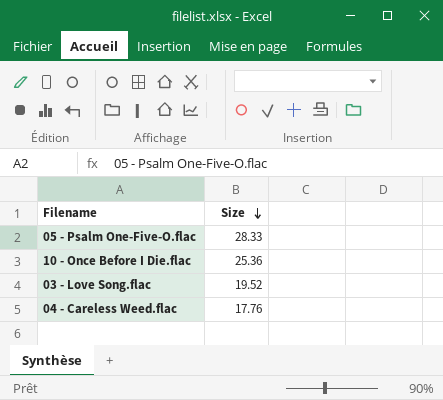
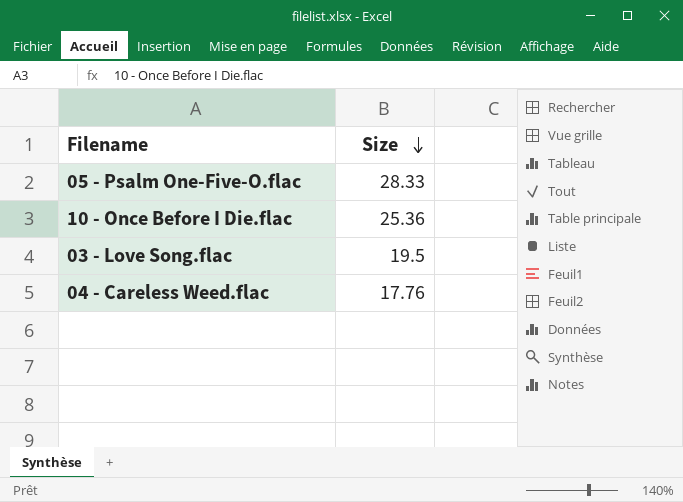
03 - Love Song.flac | Size: 19.52 -> 19.5

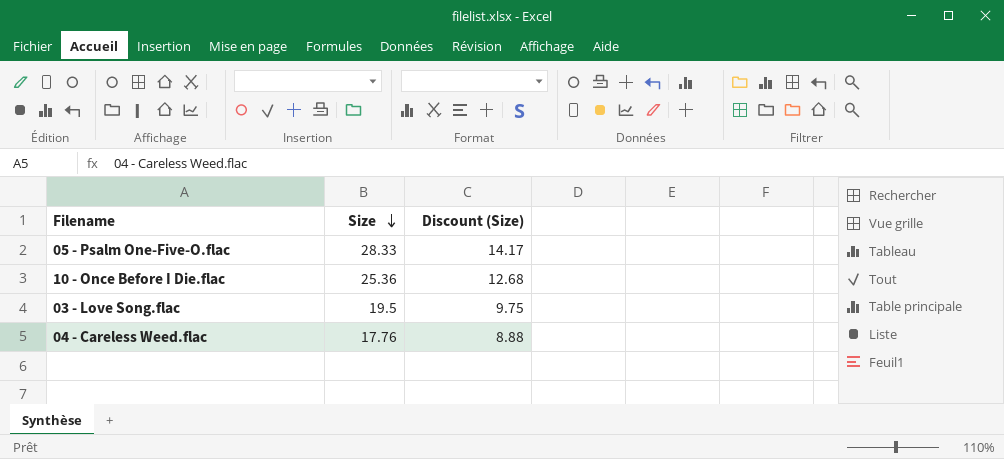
column Discount (Size) | formula: none -> [Size] * 0.5

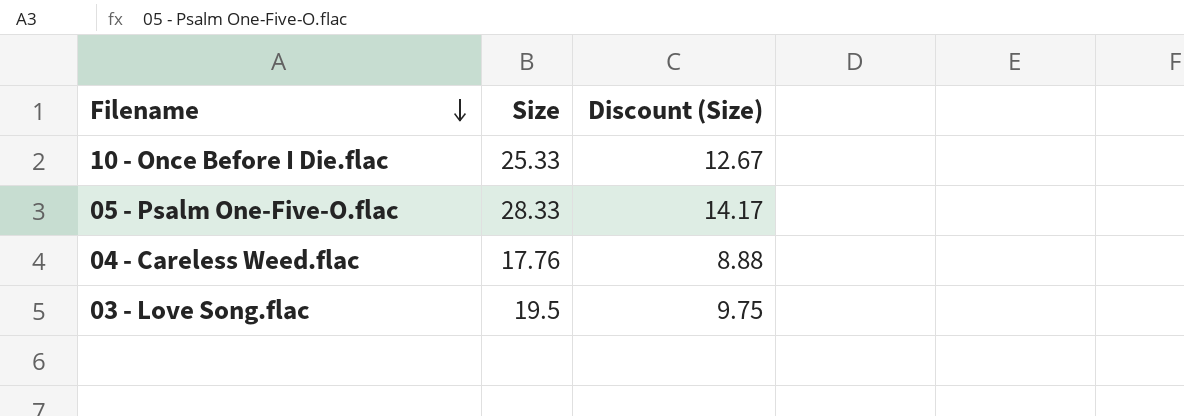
row order: Size descending -> Filename descending
10 - Once Before I Die.flac | Size: 25.36 -> 25.33
10 - Once Before I Die.flac | Discount (Size): 12.68 -> 12.67

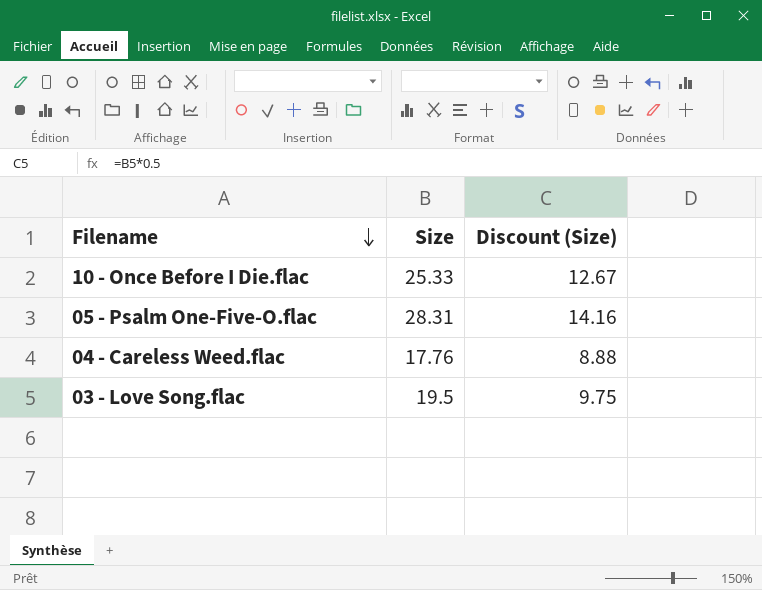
05 - Psalm One-Five-O.flac | Size: 28.33 -> 28.31
05 - Psalm One-Five-O.flac | Discount (Size): 14.17 -> 14.16

